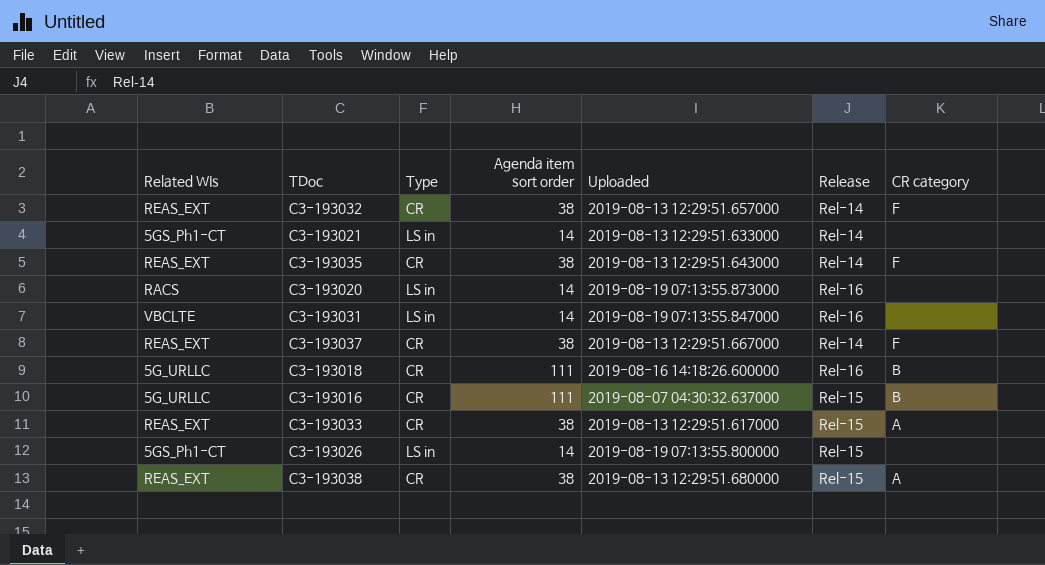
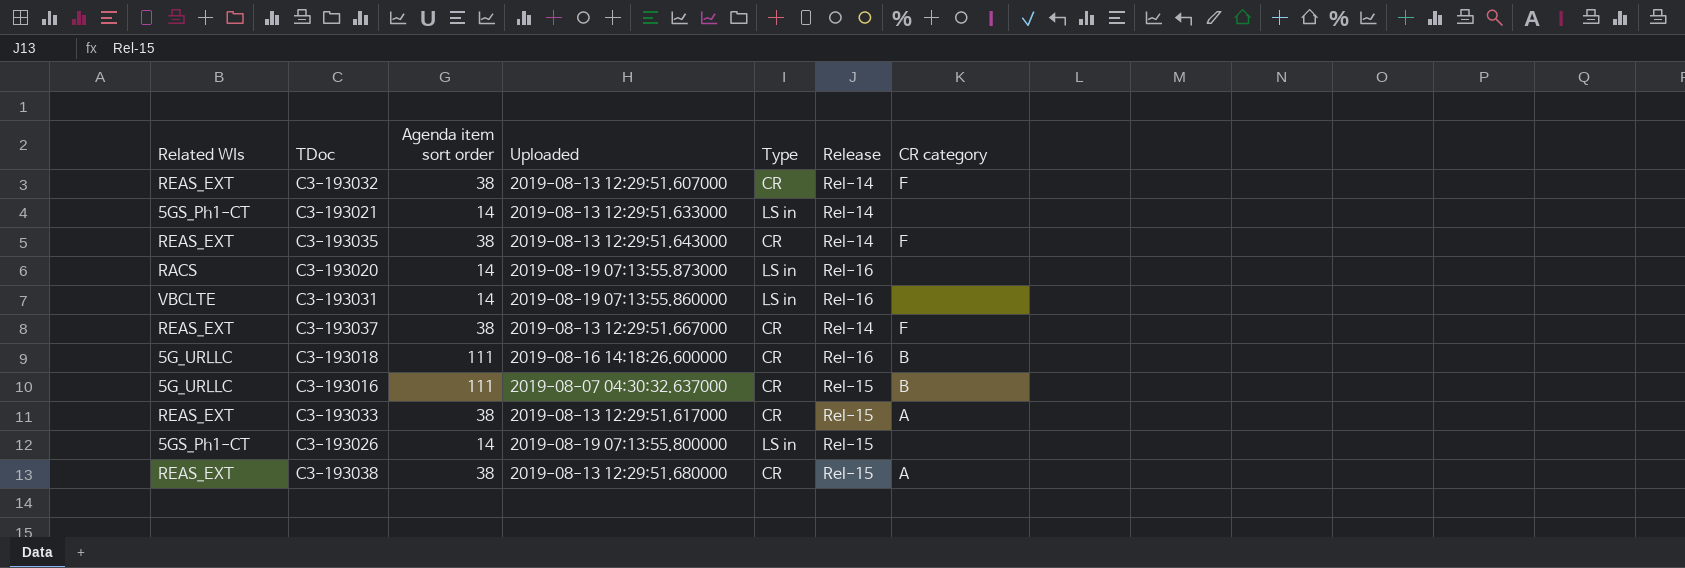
column Type | position: 3 -> 5
C3-193032 | Uploaded: 2019-08-13 12:29:51.657000 -> 2019-08-13 12:29:51.607000
C3-193031 | Uploaded: 2019-08-19 07:13:55.847000 -> 2019-08-19 07:13:55.860000

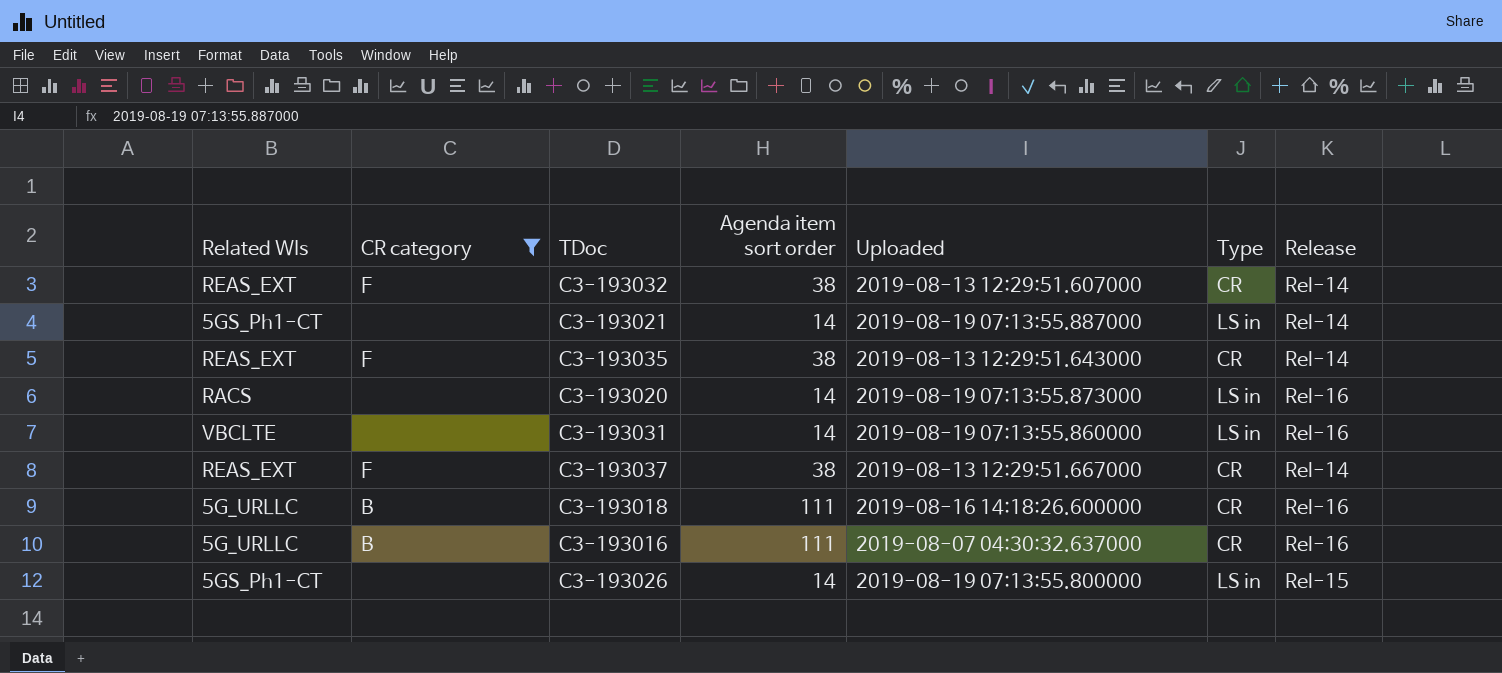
filter: none -> CR category != A
column CR category | position: 7 -> 2
C3-193021 | Uploaded: 2019-08-13 12:29:51.633000 -> 2019-08-19 07:13:55.887000
C3-193016 | Release: Rel-15 -> Rel-16

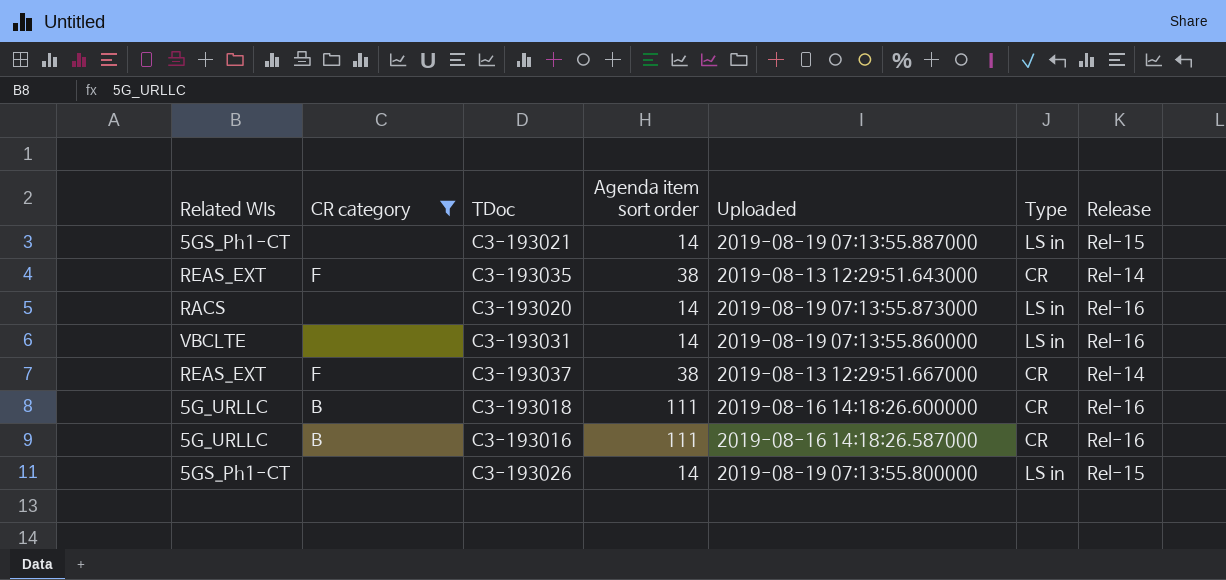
row C3-193032: REAS_EXT | F | 38 | 2019-08-13 12:29:51.607000 | CR | Rel-14 -> none
C3-193021 | Release: Rel-14 -> Rel-15
C3-193016 | Uploaded: 2019-08-07 04:30:32.637000 -> 2019-08-16 14:18:26.587000

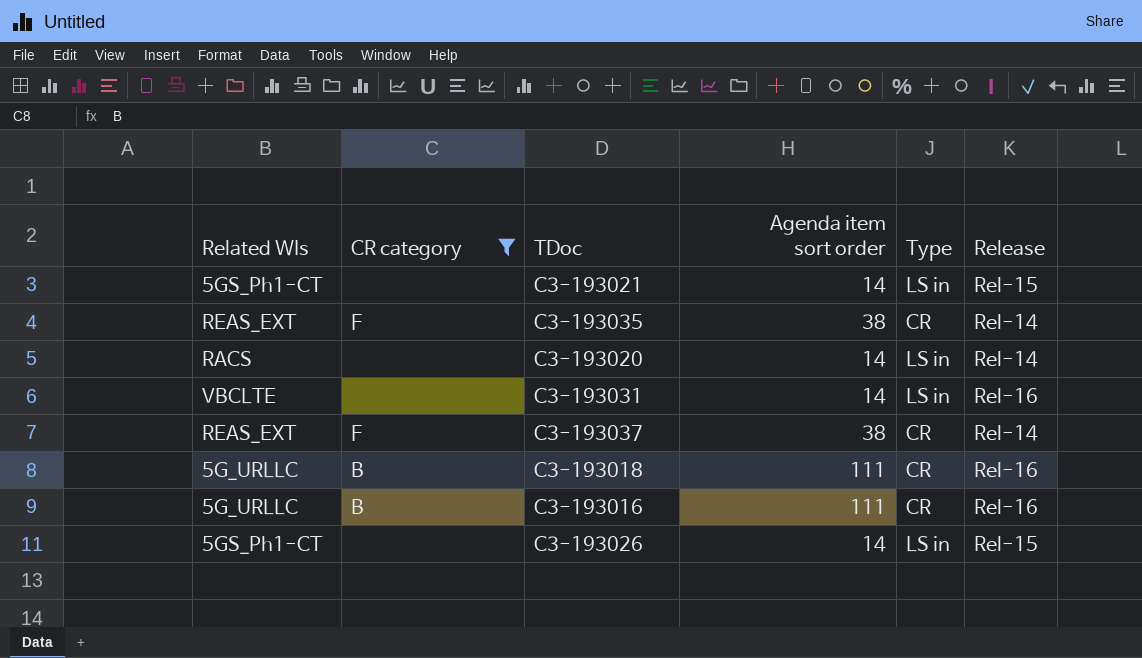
column Uploaded | position: 5 -> none
C3-193020 | Release: Rel-16 -> Rel-14

